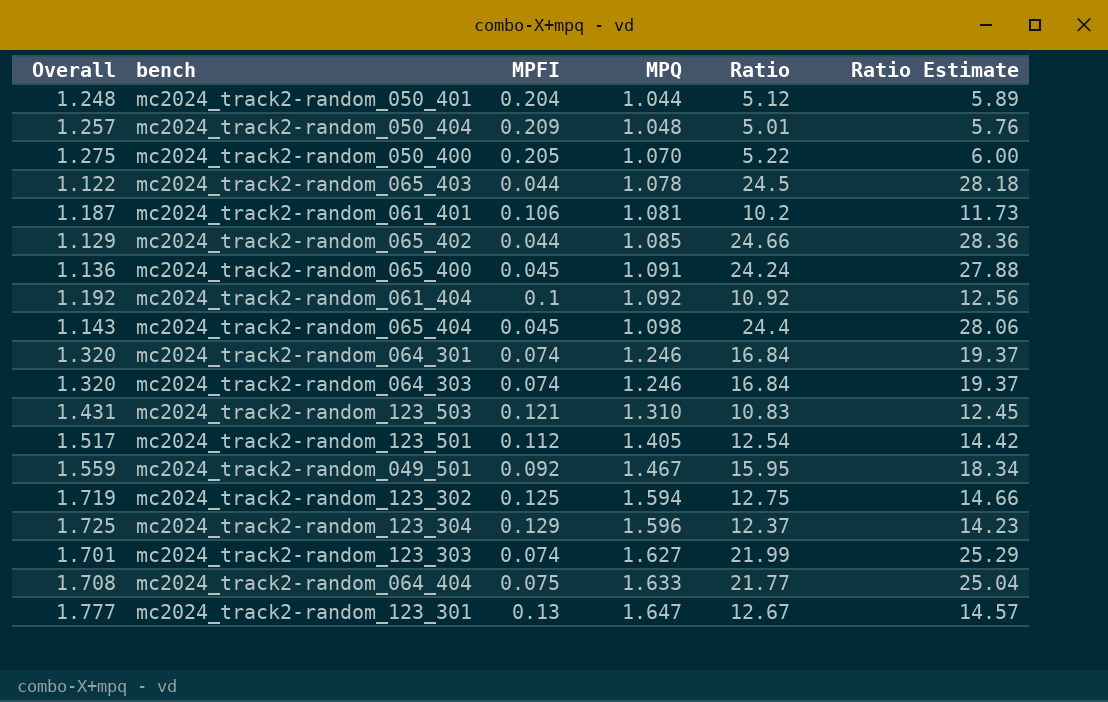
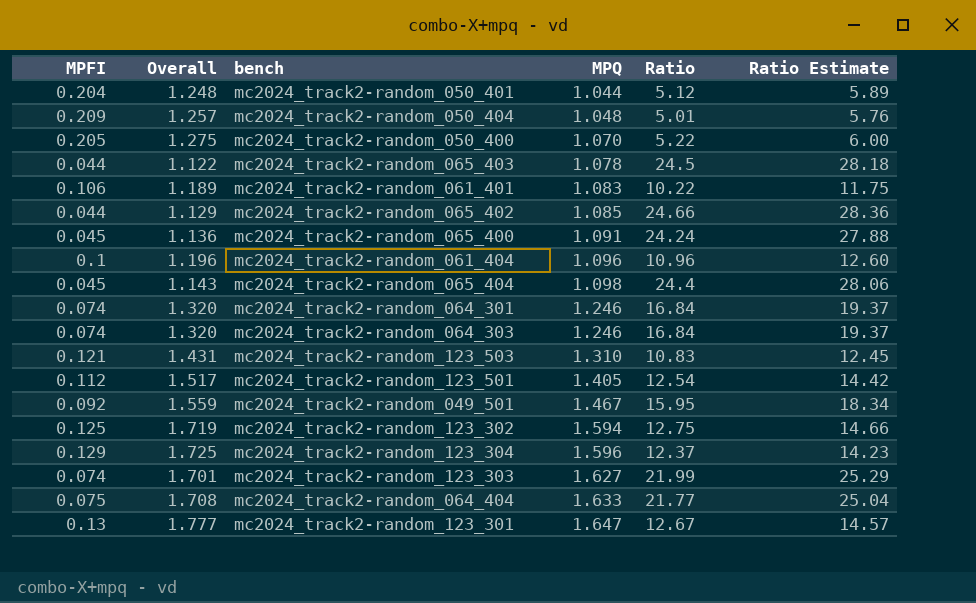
column MPFI | position: 3 -> 1
mc2024_track2-random_061_401 | Overall: 1.187 -> 1.189
mc2024_track2-random_061_401 | MPQ: 1.081 -> 1.083
mc2024_track2-random_061_401 | Ratio: 10.2 -> 10.22
mc2024_track2-random_061_401 | Ratio Estimate: 11.73 -> 11.75
mc2024_track2-random_061_404 | Overall: 1.192 -> 1.196
mc2024_track2-random_061_404 | MPQ: 1.092 -> 1.096
mc2024_track2-random_061_404 | Ratio: 10.92 -> 10.96
mc2024_track2-random_061_404 | Ratio Estimate: 12.56 -> 12.60

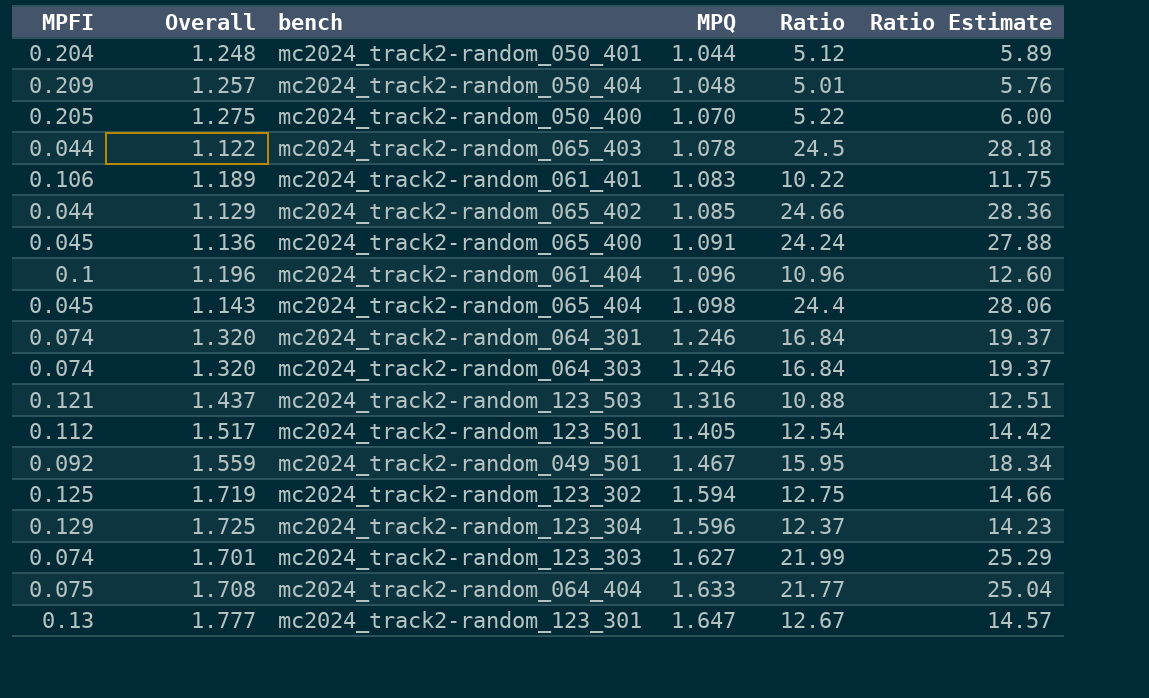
mc2024_track2-random_123_503 | Overall: 1.431 -> 1.437
mc2024_track2-random_123_503 | MPQ: 1.310 -> 1.316
mc2024_track2-random_123_503 | Ratio: 10.83 -> 10.88
mc2024_track2-random_123_503 | Ratio Estimate: 12.45 -> 12.51

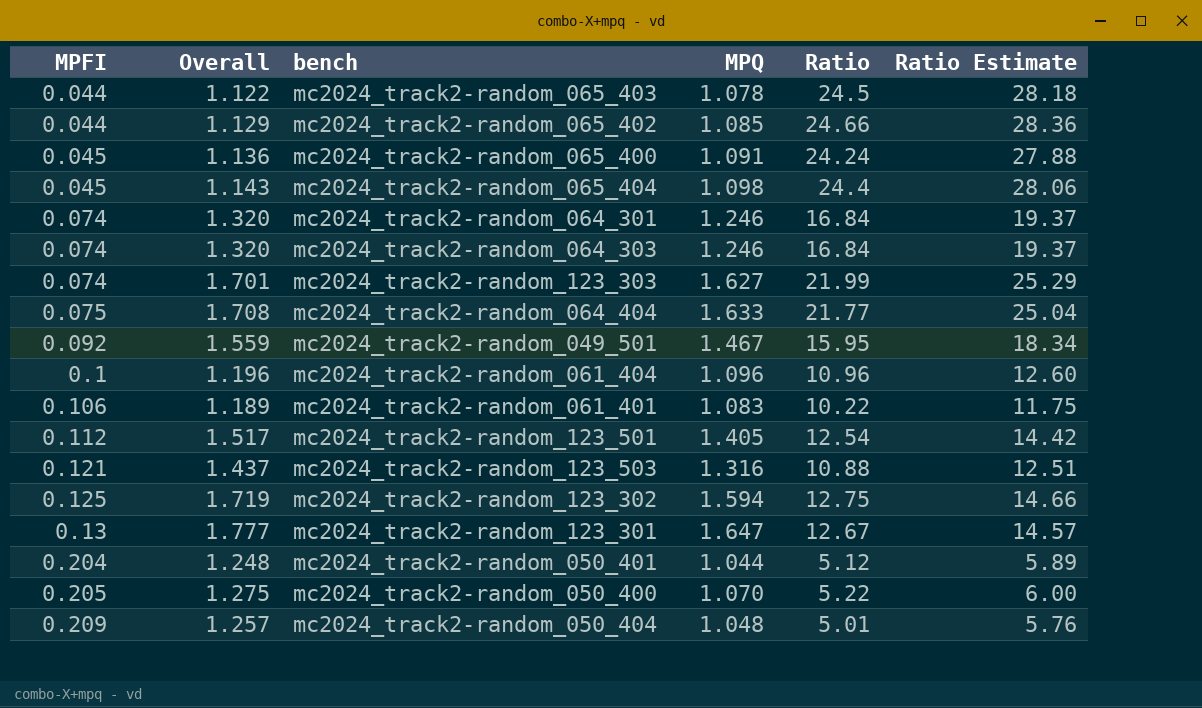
row order: MPQ ascending -> MPFI ascending
row mc2024_track2-random_123_304: 0.129 | 1.725 | 1.596 | 12.37 | 14.23 -> none

